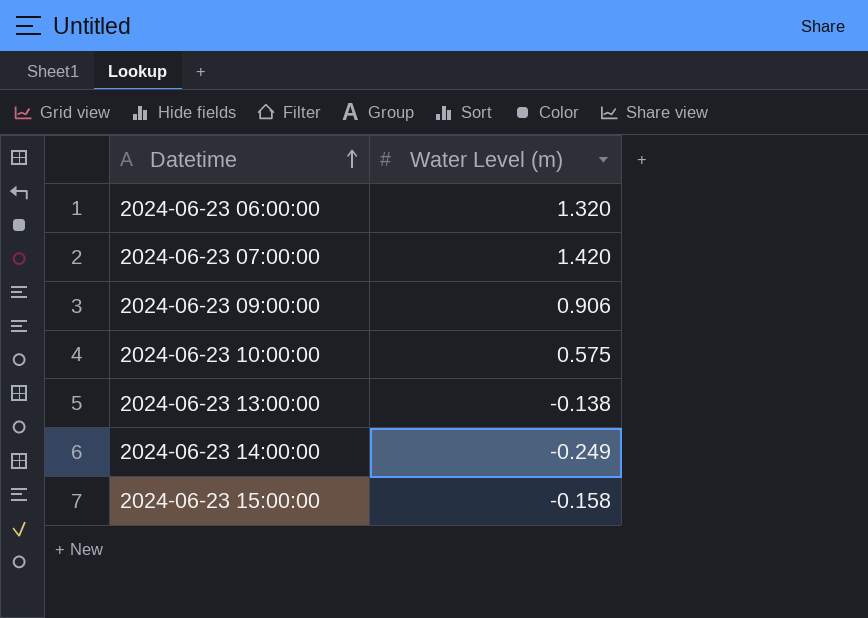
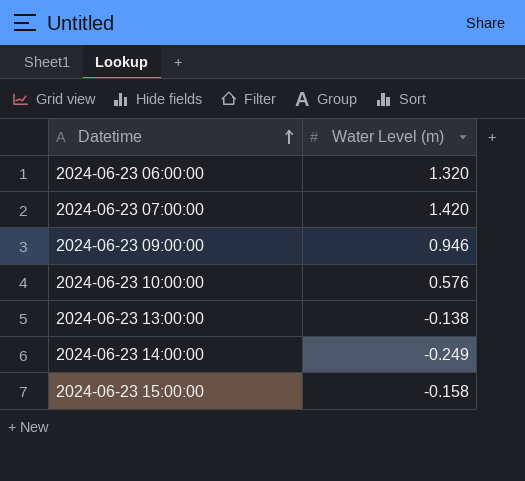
2024-06-23 09:00:00 | Water Level (m): 0.906 -> 0.946
2024-06-23 10:00:00 | Water Level (m): 0.575 -> 0.576

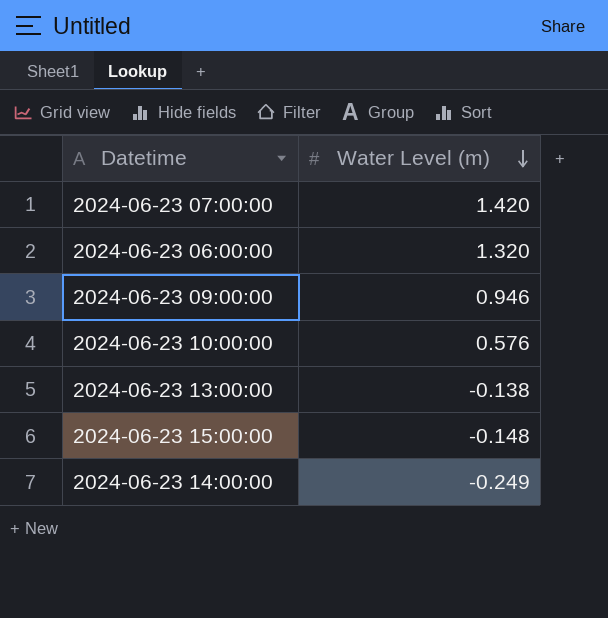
row order: Datetime ascending -> Water Level (m) descending
2024-06-23 15:00:00 | Water Level (m): -0.158 -> -0.148

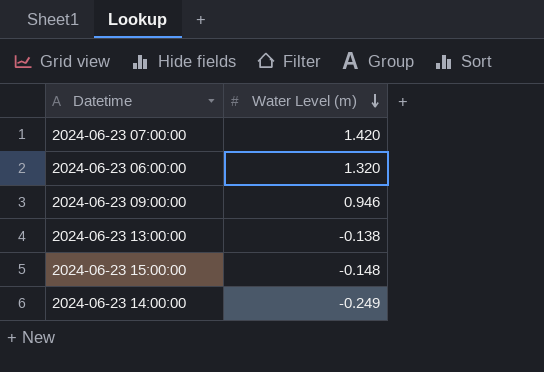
row 2024-06-23 10:00:00: 0.576 -> none

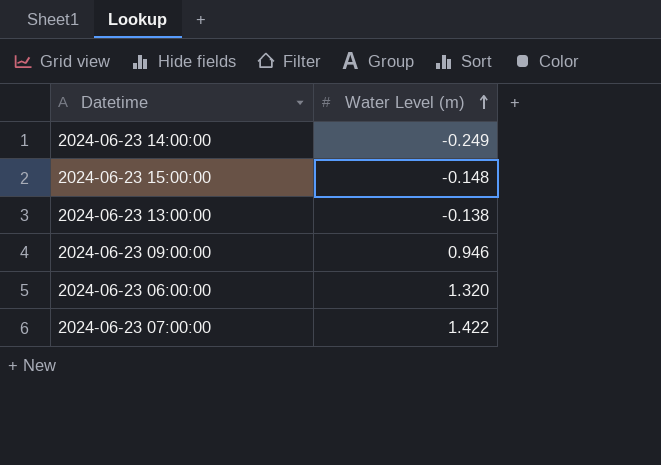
row order: Water Level (m) descending -> Water Level (m) ascending
2024-06-23 07:00:00 | Water Level (m): 1.420 -> 1.422

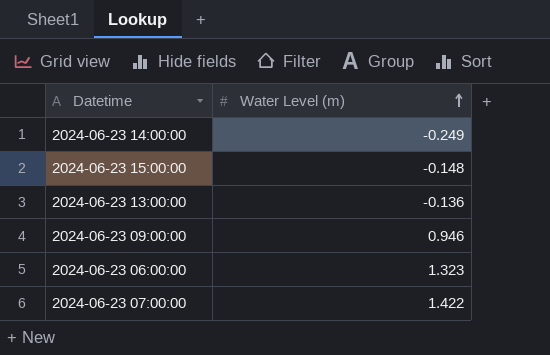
2024-06-23 13:00:00 | Water Level (m): -0.138 -> -0.136
2024-06-23 06:00:00 | Water Level (m): 1.320 -> 1.323

